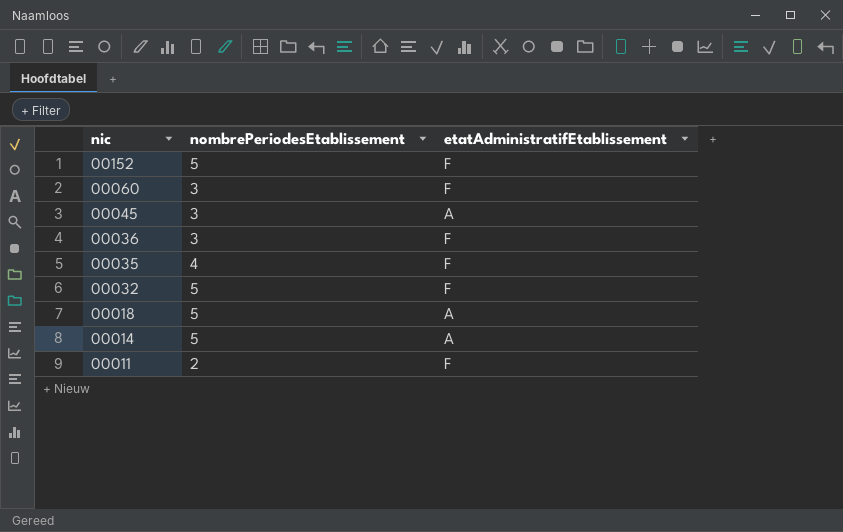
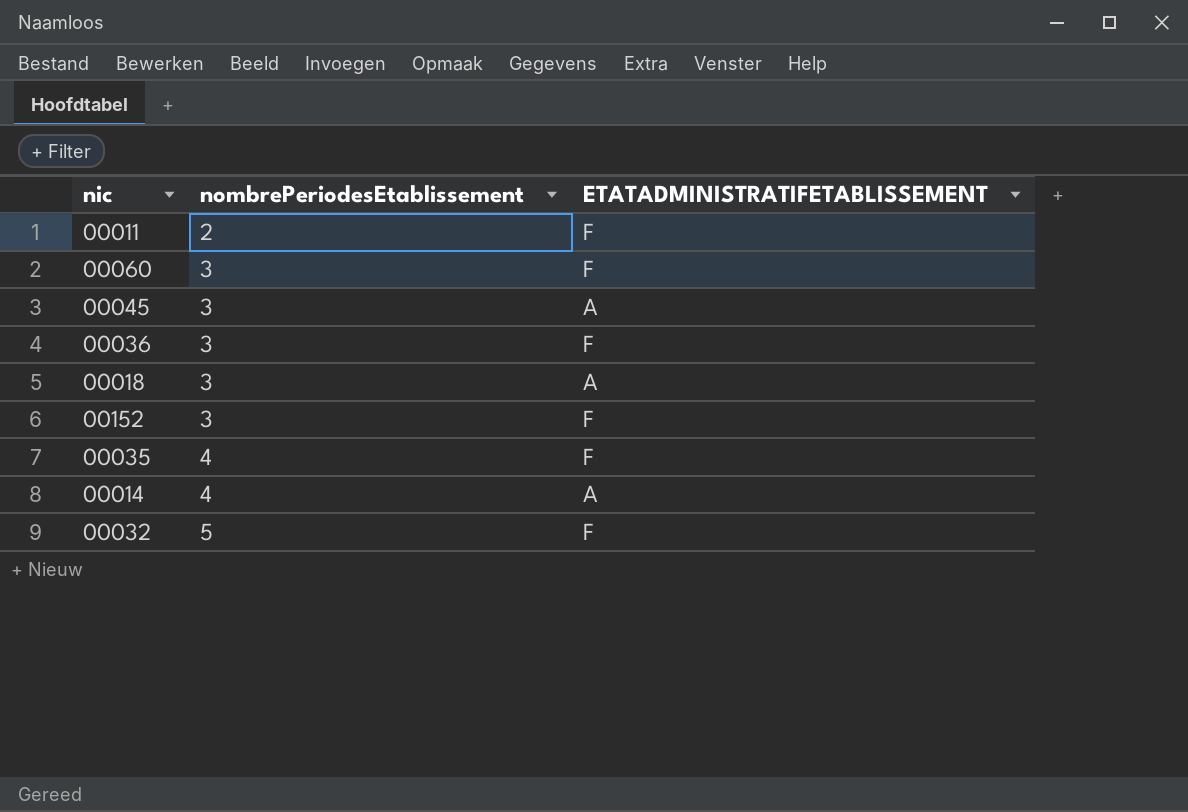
row order: nic descending -> nombrePeriodesEtablissement ascending
column name: etatAdministratifEtablissement -> ETATADMINISTRATIFETABLISSEMENT
00018 | nombrePeriodesEtablissement: 5 -> 3
00152 | nombrePeriodesEtablissement: 5 -> 3
00014 | nombrePeriodesEtablissement: 5 -> 4

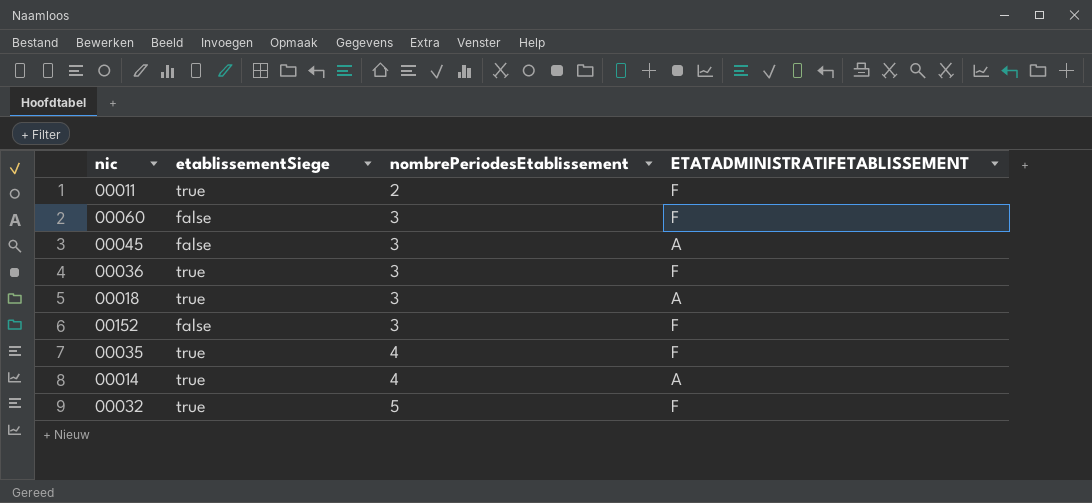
column etablissementSiege | position: none -> 2

